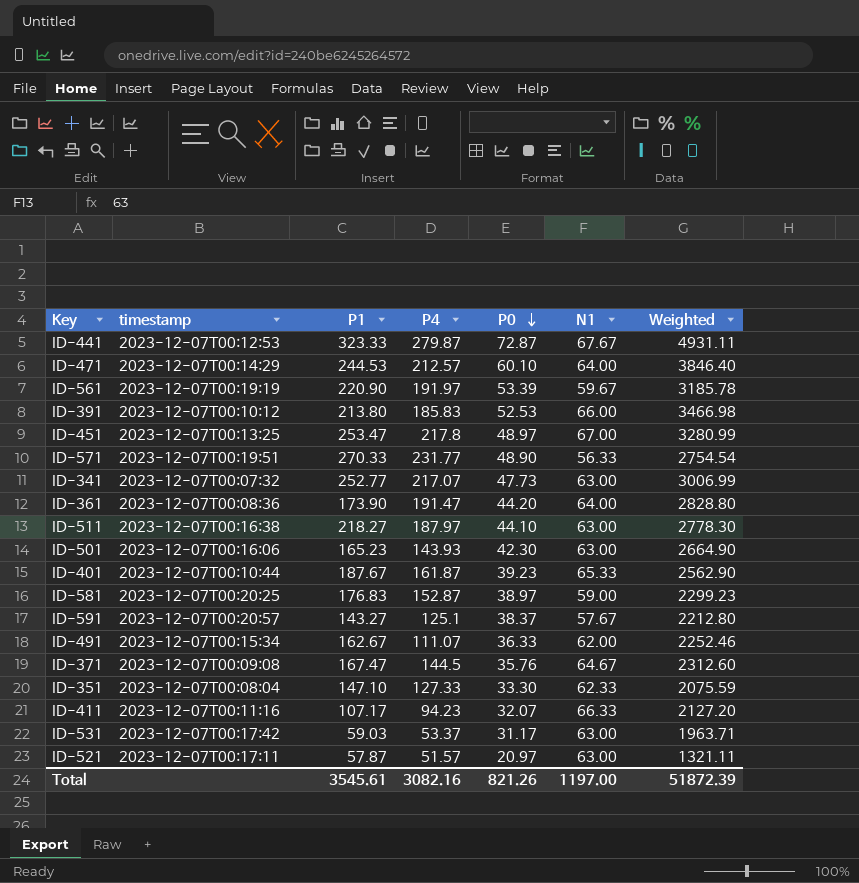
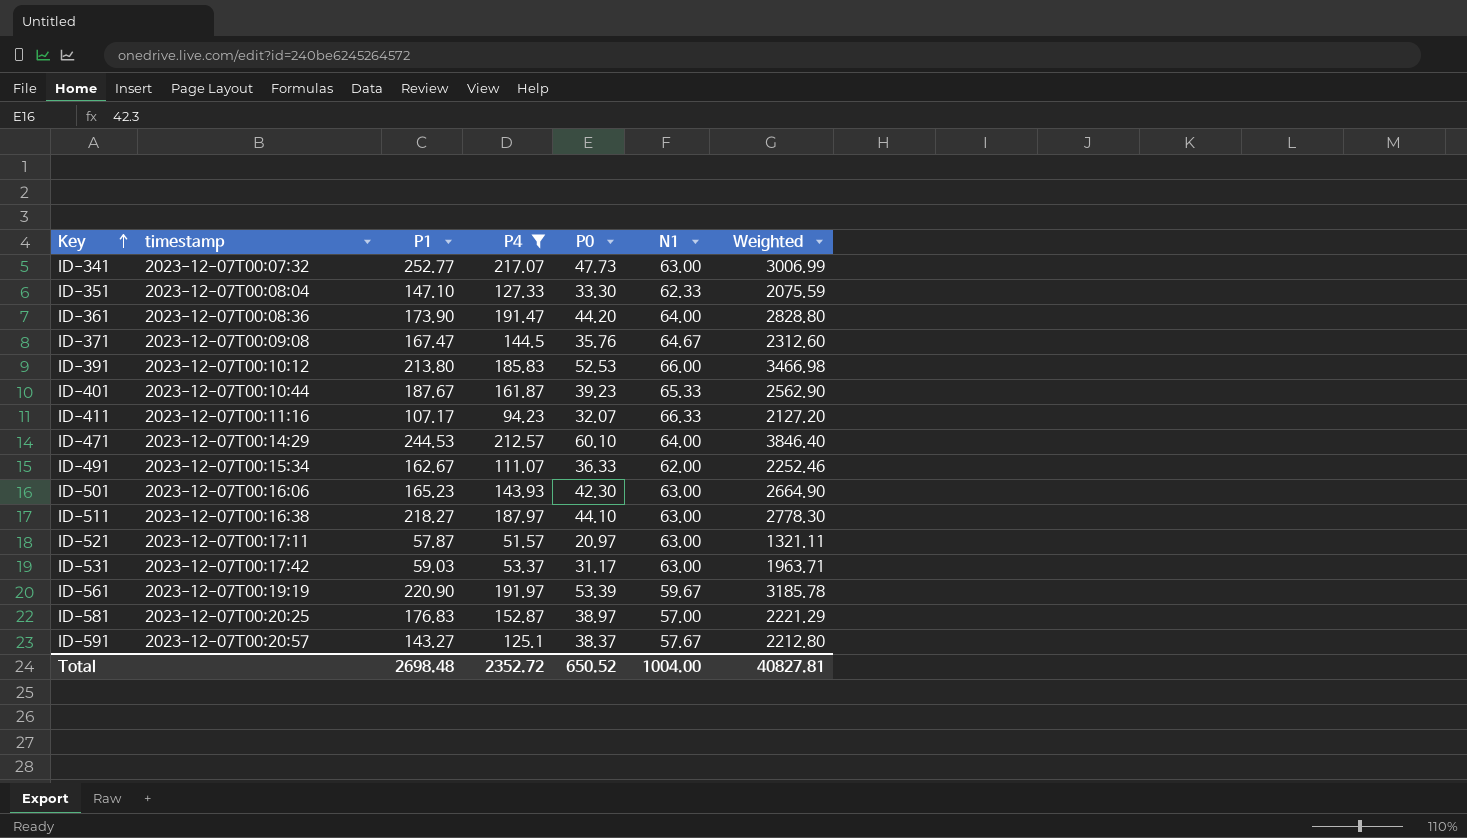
filter: none -> P4 <= 217.07
row order: P0 descending -> Key ascending
ID-581 | N1: 59.00 -> 57.00
ID-581 | Weighted: 2299.23 -> 2221.29
Total | P1: 3545.61 -> 2698.48
Total | P4: 3082.16 -> 2352.72
Total | P0: 821.26 -> 650.52
Total | N1: 1197.00 -> 1004.00
Total | Weighted: 51872.39 -> 40827.81

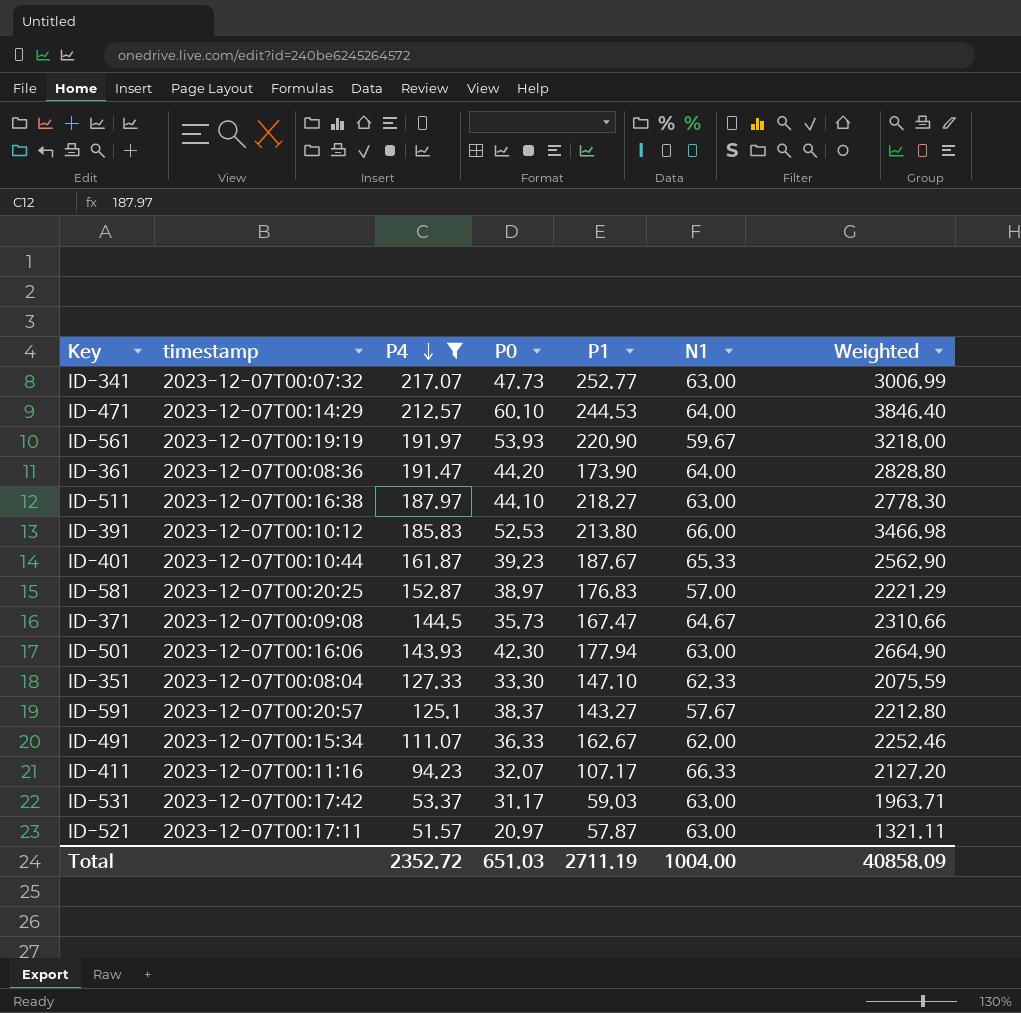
row order: Key ascending -> P4 descending
column P1 | position: 3 -> 5
ID-561 | P0: 53.39 -> 53.93
ID-561 | Weighted: 3185.78 -> 3218.00
ID-371 | P0: 35.76 -> 35.73
ID-371 | Weighted: 2312.60 -> 2310.66
ID-501 | P1: 165.23 -> 177.94
Total | P0: 650.52 -> 651.03
Total | P1: 2698.48 -> 2711.19
Total | Weighted: 40827.81 -> 40858.09

